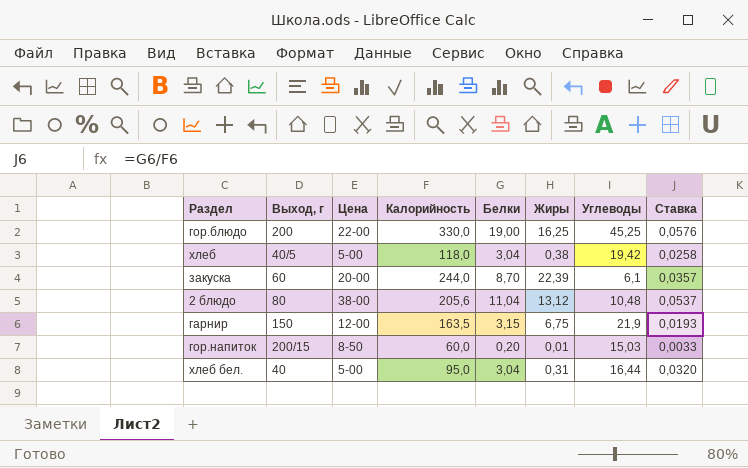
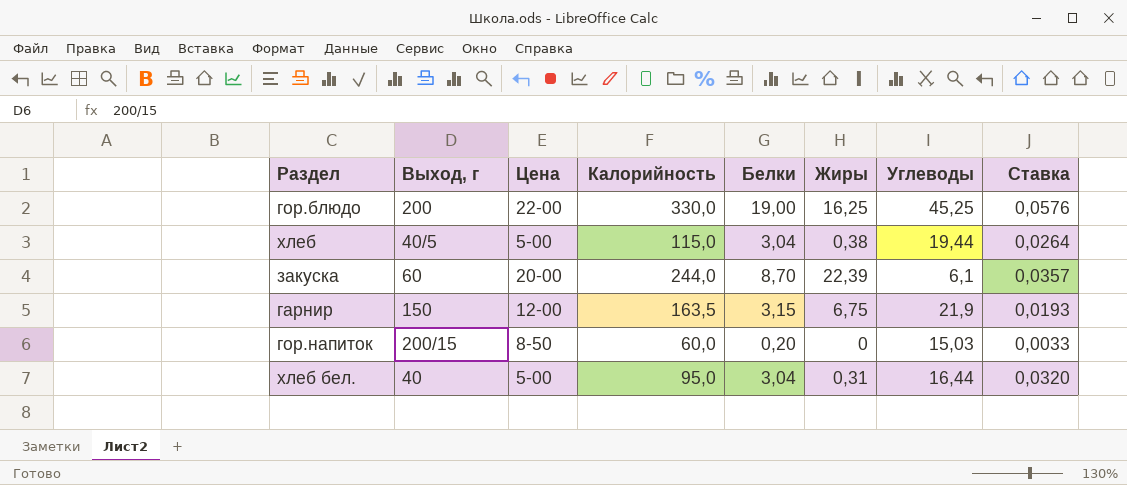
row 2 блюдо: 80 | 38-00 | 205,6 | 11,04 | 13,12 | 10,48 | 0,0537 -> none
хлеб | Калорийность: 118,0 -> 115,0
хлеб | Углеводы: 19,42 -> 19,44
хлеб | Ставка: 0,0258 -> 0,0264
гор.напиток | Жиры: 0,01 -> 0

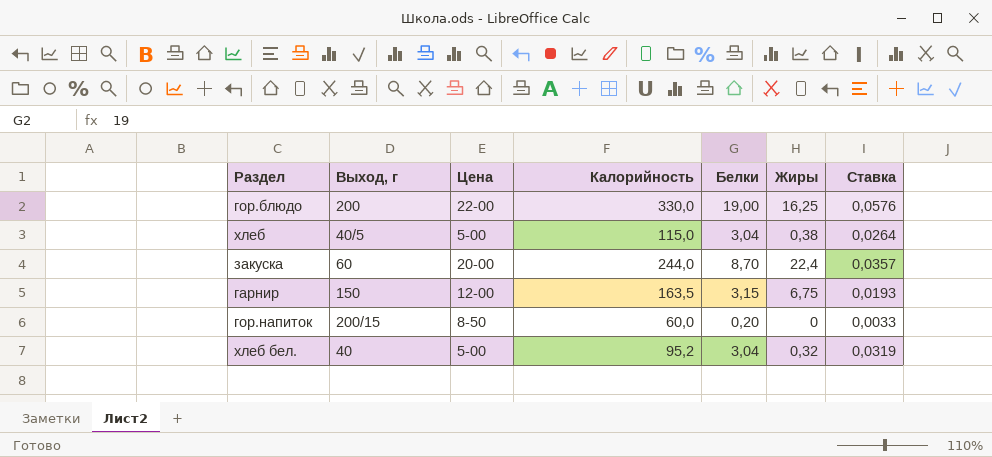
column Углеводы | position: 7 -> none
закуска | Жиры: 22,39 -> 22,4
хлеб бел. | Калорийность: 95,0 -> 95,2
хлеб бел. | Жиры: 0,31 -> 0,32
хлеб бел. | Ставка: 0,0320 -> 0,0319

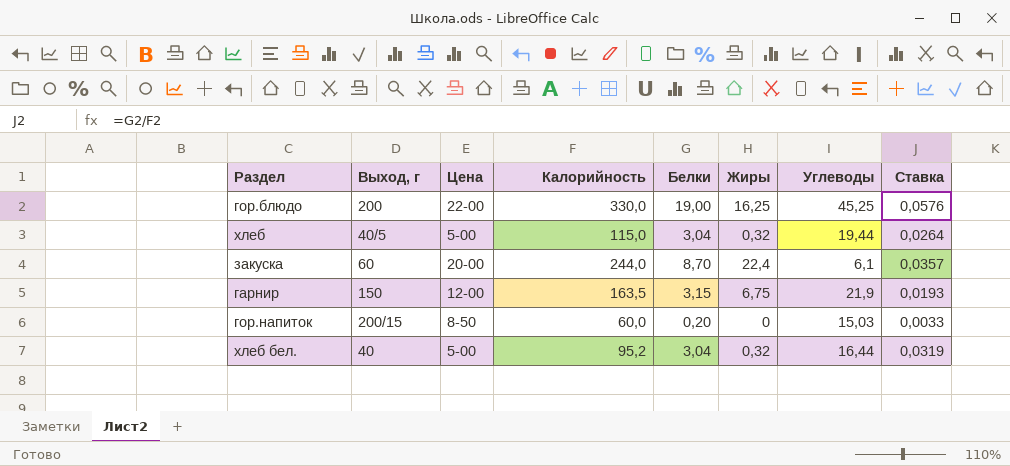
column Углеводы | position: none -> 7
хлеб | Жиры: 0,38 -> 0,32

